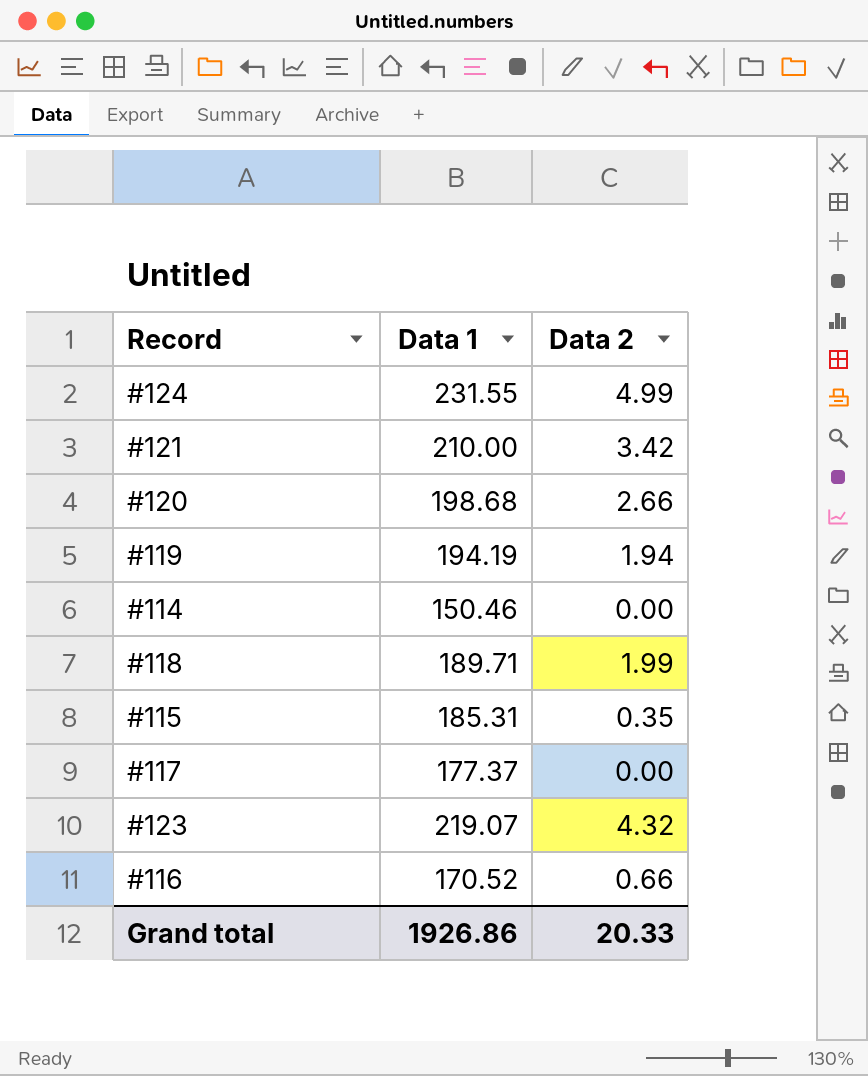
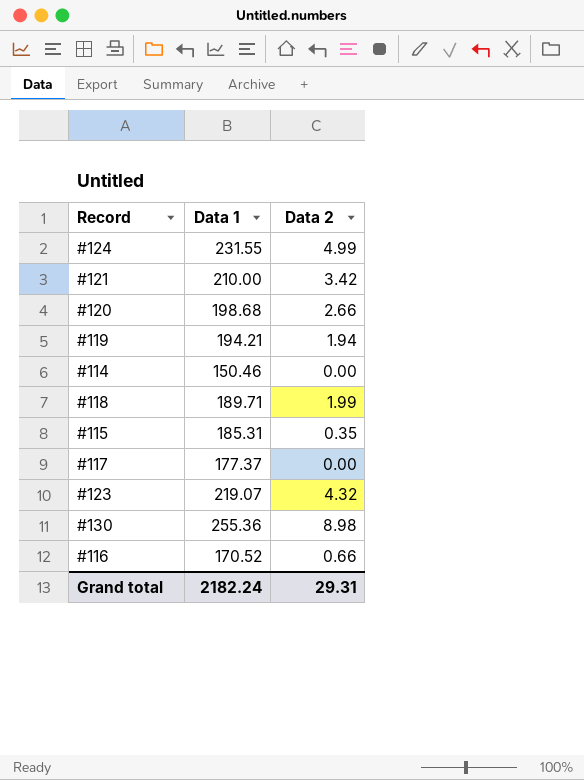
#119 | Data 1: 194.19 -> 194.21
row #130: none -> 255.36 | 8.98
Grand total | Data 1: 1926.86 -> 2182.24
Grand total | Data 2: 20.33 -> 29.31

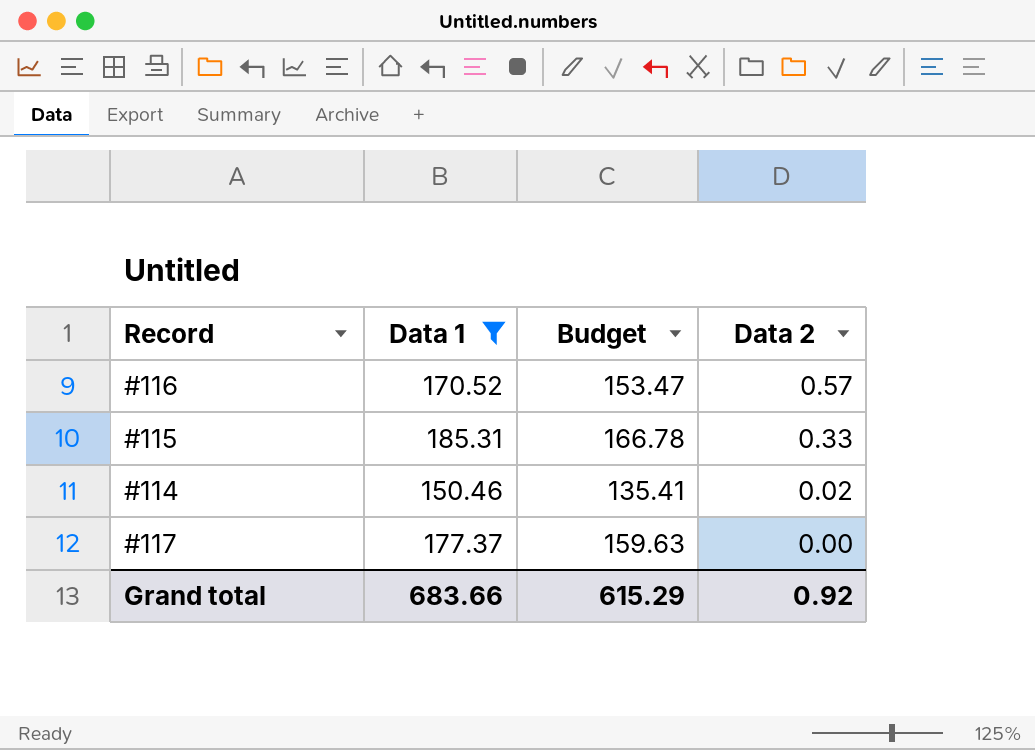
filter: none -> Data 1 <= 185.31
row order: none -> Data 2 descending
column Budget | formula: none -> [Data 1] * 0.9
#116 | Data 2: 0.66 -> 0.57
#115 | Data 2: 0.35 -> 0.33
#114 | Data 2: 0.00 -> 0.02
Grand total | Data 1: 2182.24 -> 683.66
Grand total | Data 2: 29.31 -> 0.92

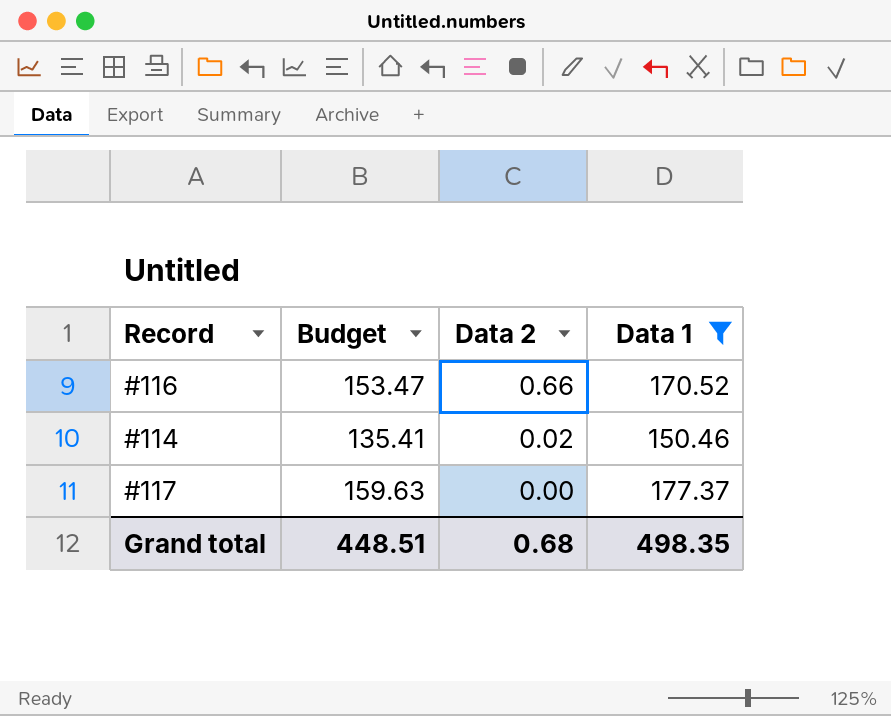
column Data 1 | position: 2 -> 4
row #115: 185.31 | 166.78 | 0.33 -> none
#116 | Data 2: 0.57 -> 0.66
Grand total | Budget: 615.29 -> 448.51
Grand total | Data 2: 0.92 -> 0.68
Grand total | Data 1: 683.66 -> 498.35

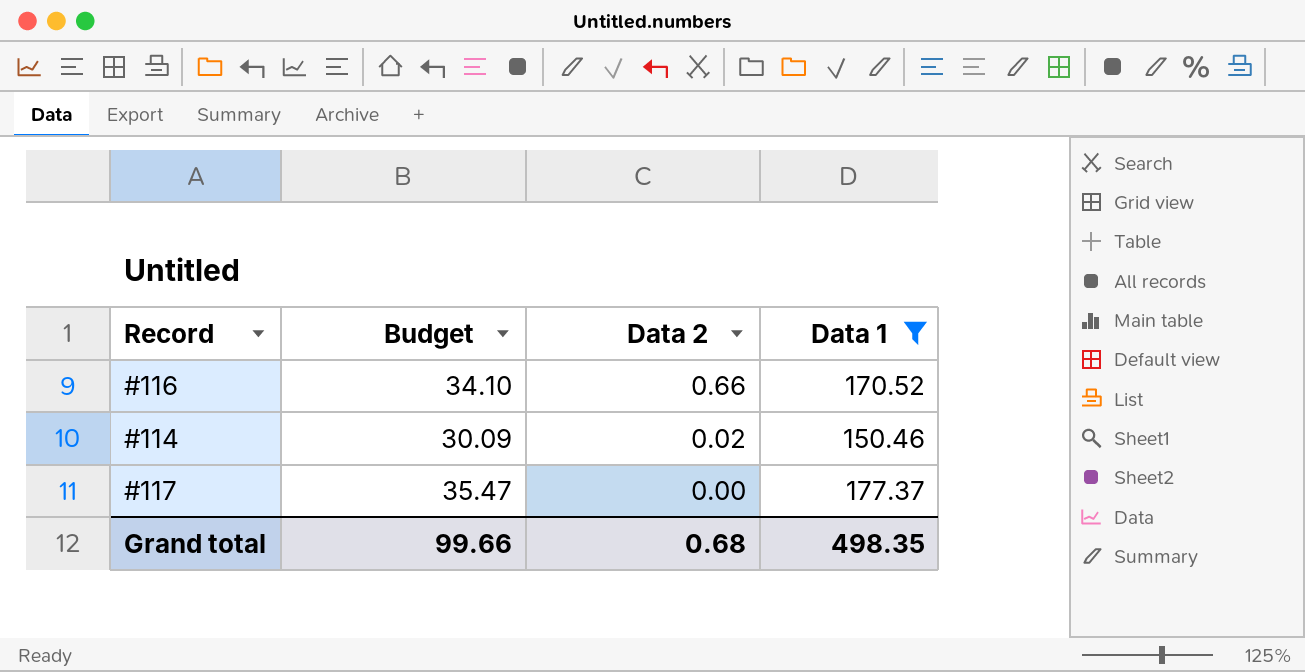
column Budget | formula: [Data 1] * 0.9 -> [Data 1] * 0.2
Grand total | Budget: 448.51 -> 99.66

